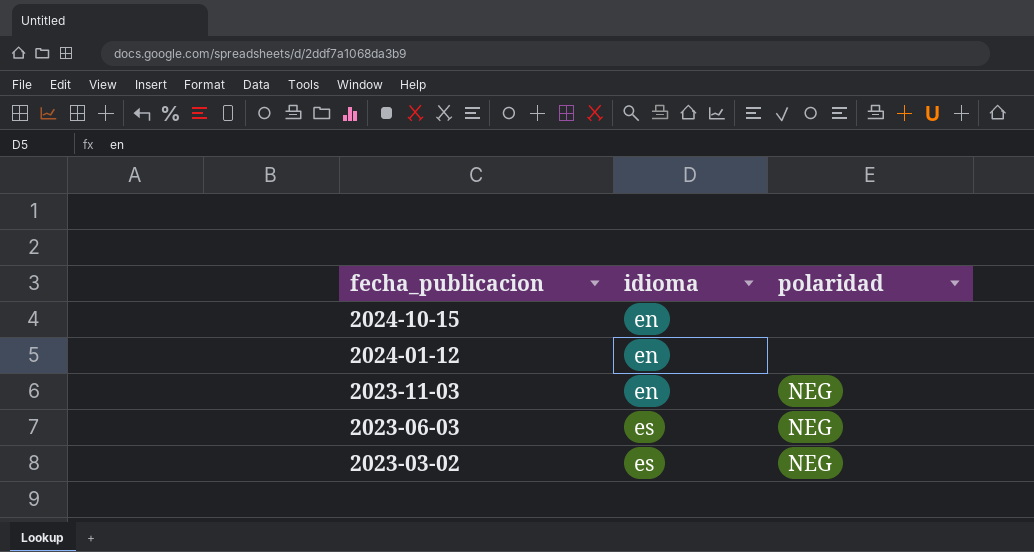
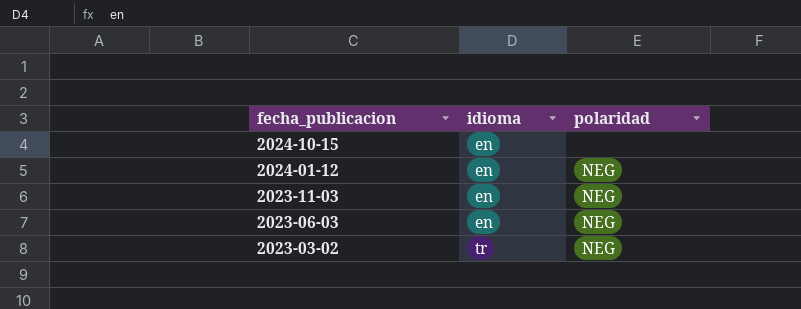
2024-01-12 | polaridad: none -> NEG
2023-06-03 | idioma: es -> en
2023-03-02 | idioma: es -> tr

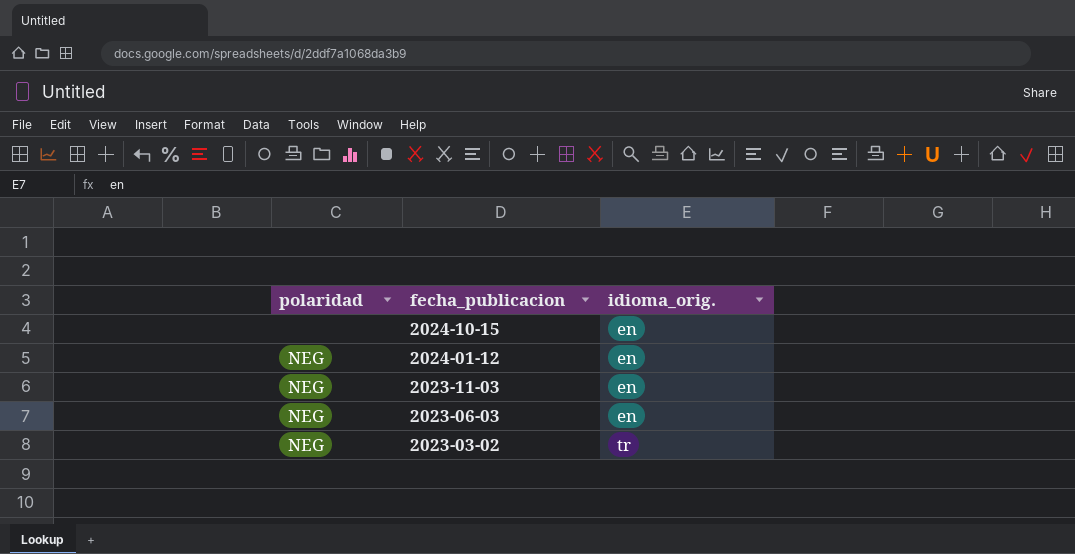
column polaridad | position: 3 -> 1
column name: idioma -> idioma_orig.

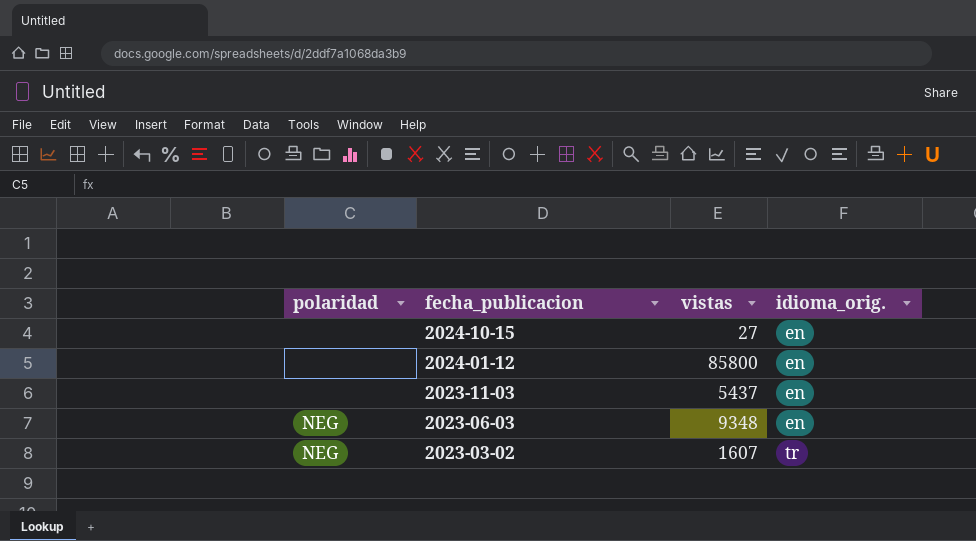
column vistas | position: none -> 3
2024-01-12 | polaridad: NEG -> none
2023-11-03 | polaridad: NEG -> none

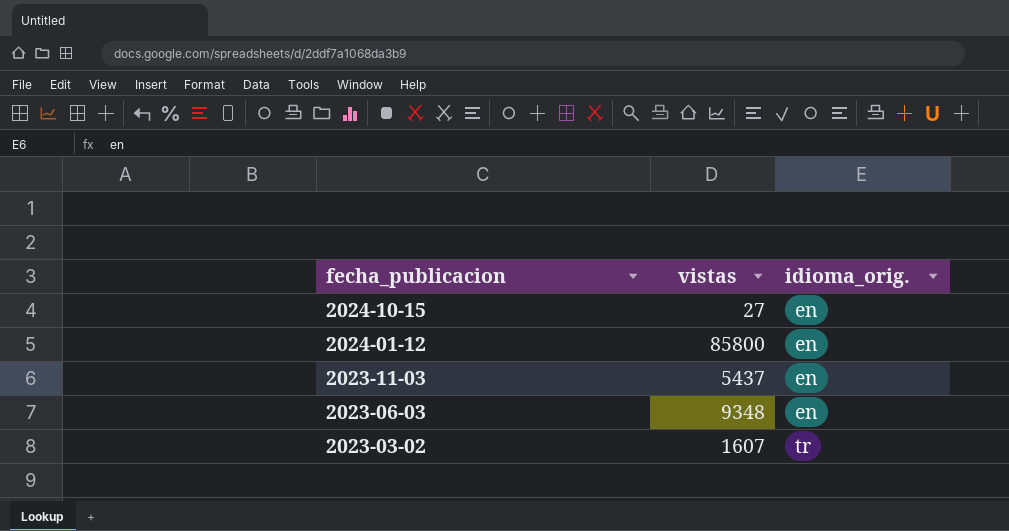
column polaridad | position: 1 -> none

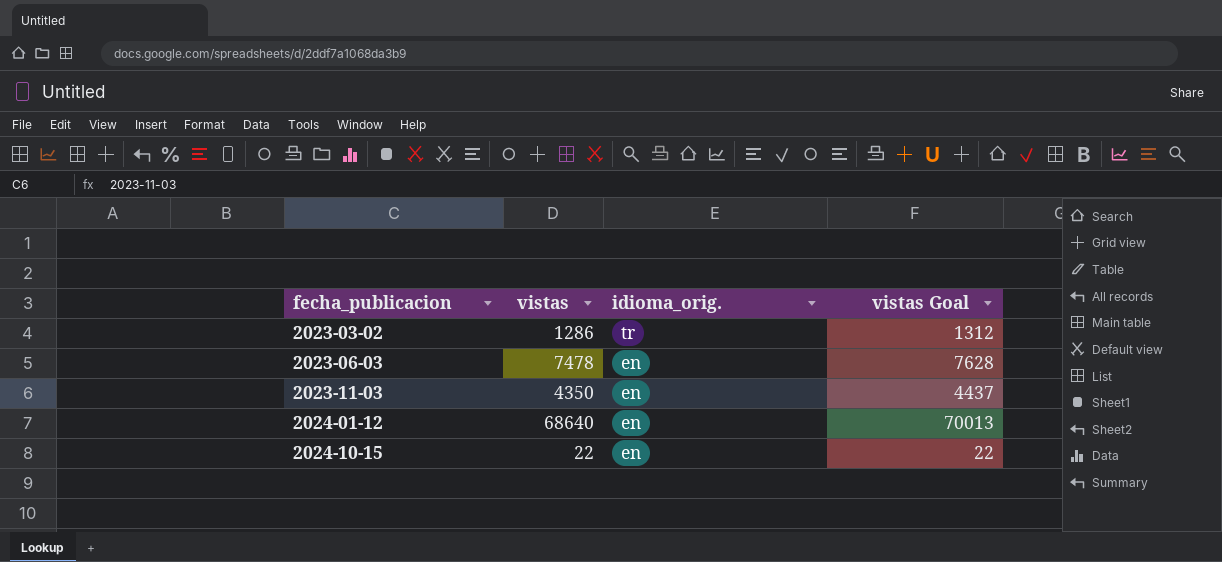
row order: fecha_publicacion descending -> fecha_publicacion ascending
column vistas Goal | formula: none -> [vistas] * 1.02
2023-03-02 | vistas: 1607 -> 1286
2023-06-03 | vistas: 9348 -> 7478
2023-11-03 | vistas: 5437 -> 4350
2024-01-12 | vistas: 85800 -> 68640
2024-10-15 | vistas: 27 -> 22

